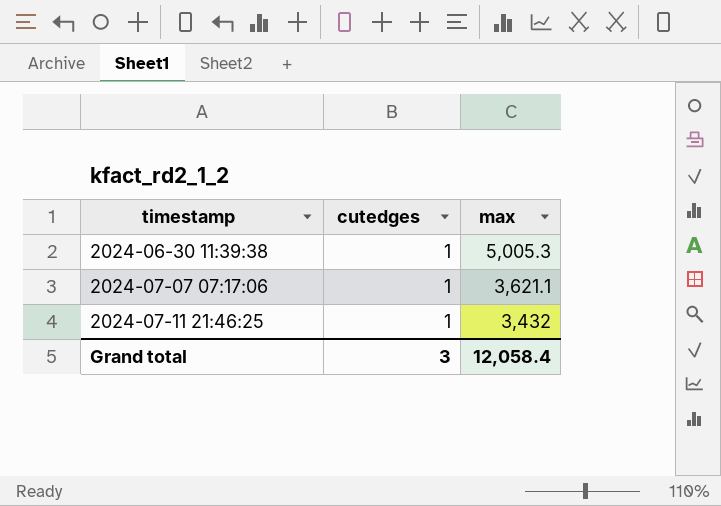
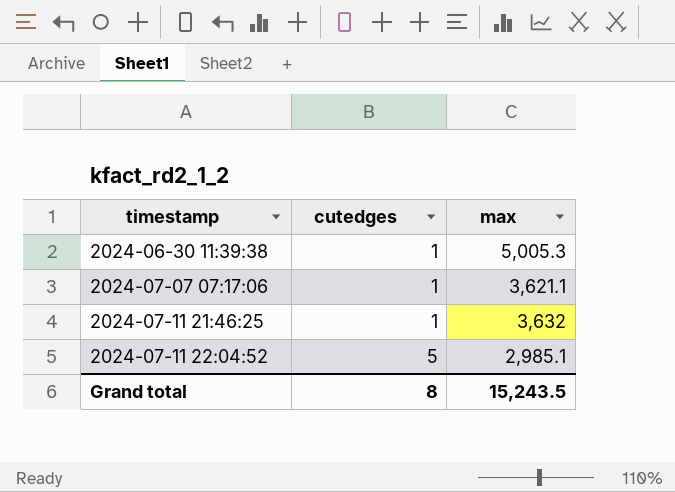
2024-07-11 21:46:25 | max: 3,432 -> 3,632
row 2024-07-11 22:04:52: none -> 5 | 2,985.1
Grand total | cutedges: 3 -> 8
Grand total | max: 12,058.4 -> 15,243.5

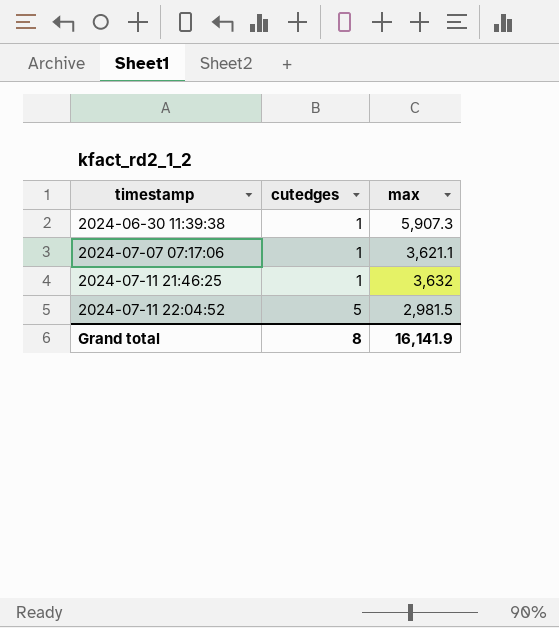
2024-06-30 11:39:38 | max: 5,005.3 -> 5,907.3
2024-07-11 22:04:52 | max: 2,985.1 -> 2,981.5
Grand total | max: 15,243.5 -> 16,141.9

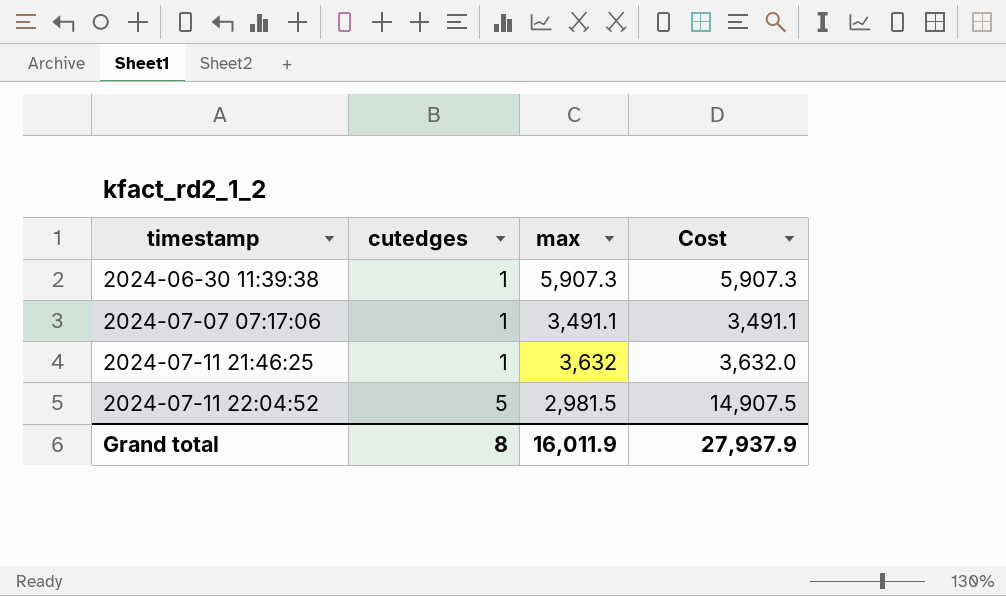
column Cost | formula: none -> [cutedges] * [max]
2024-07-07 07:17:06 | max: 3,621.1 -> 3,491.1
Grand total | max: 16,141.9 -> 16,011.9

